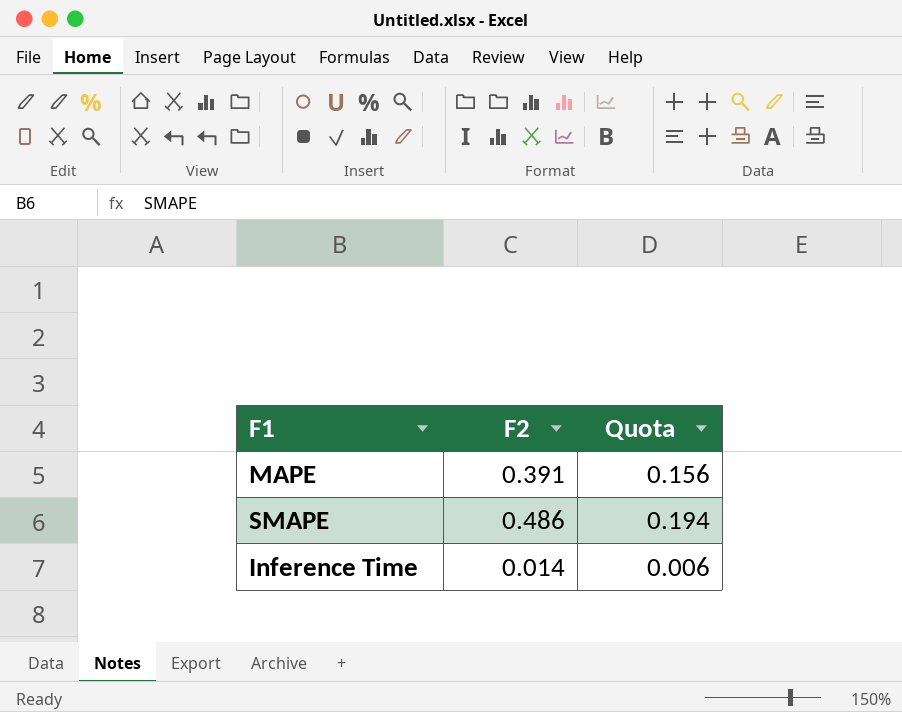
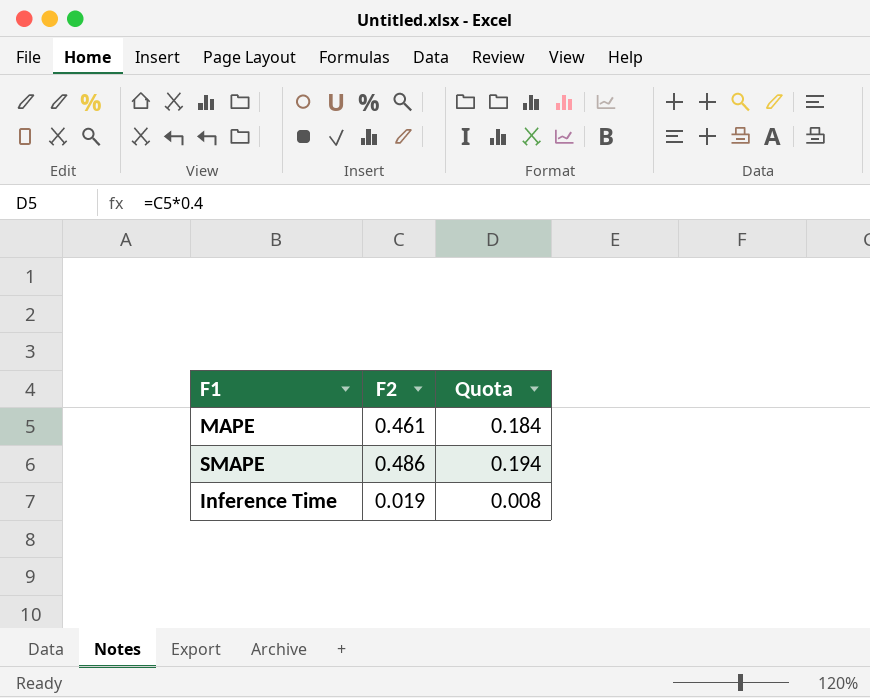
MAPE | F2: 0.391 -> 0.461
MAPE | Quota: 0.156 -> 0.184
Inference Time | F2: 0.014 -> 0.019
Inference Time | Quota: 0.006 -> 0.008

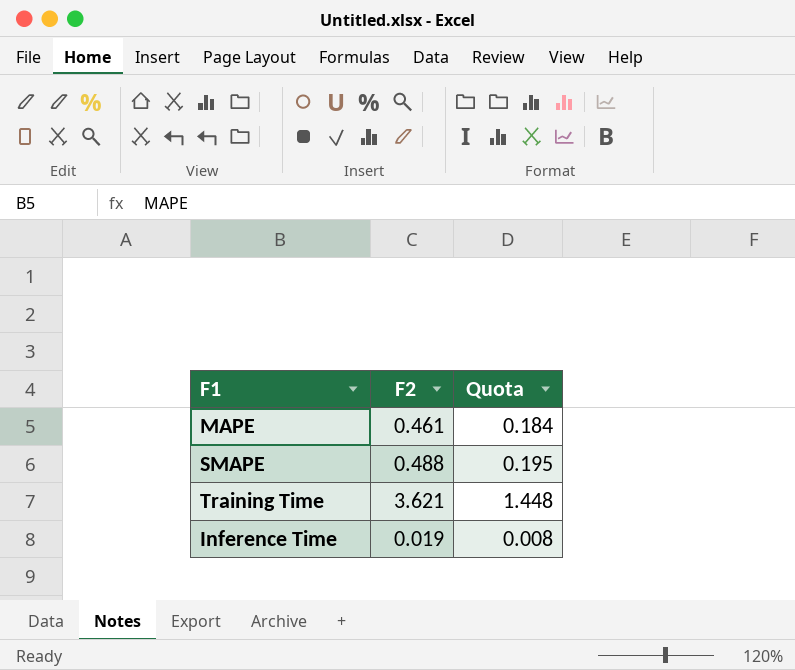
SMAPE | F2: 0.486 -> 0.488
SMAPE | Quota: 0.194 -> 0.195
row Training Time: none -> 3.621 | 1.448

